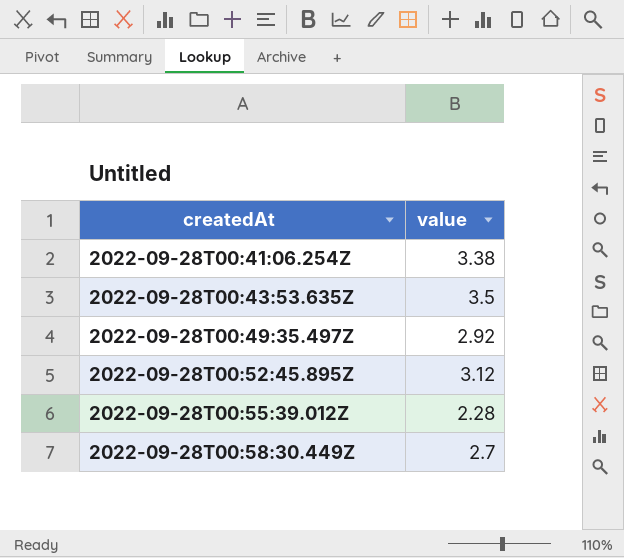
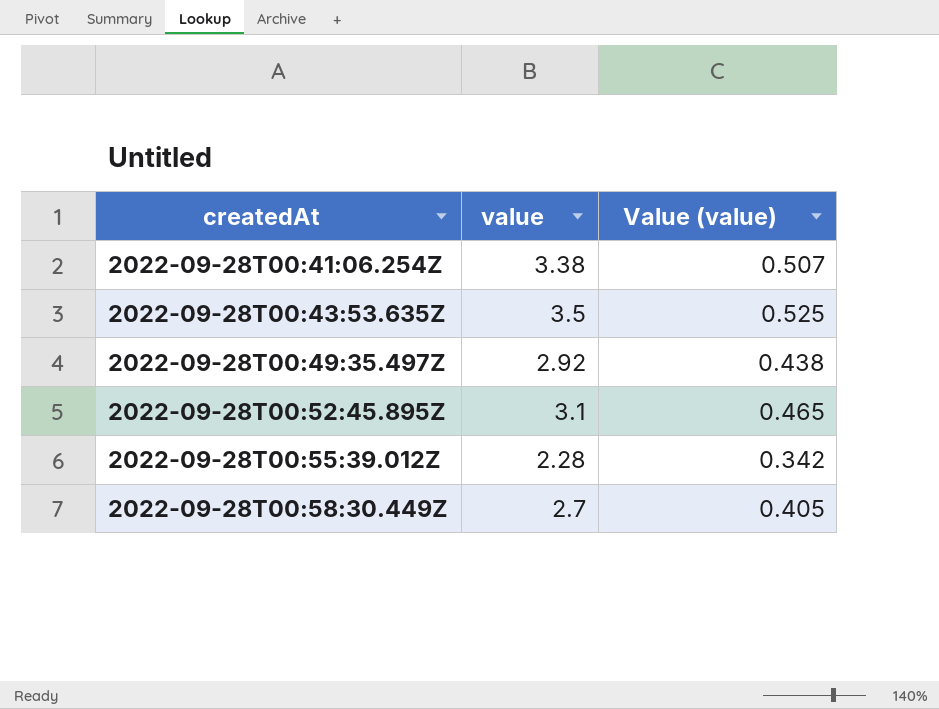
column Value (value) | formula: none -> [value] * 0.15
2022-09-28T00:52:45.895Z | value: 3.12 -> 3.1

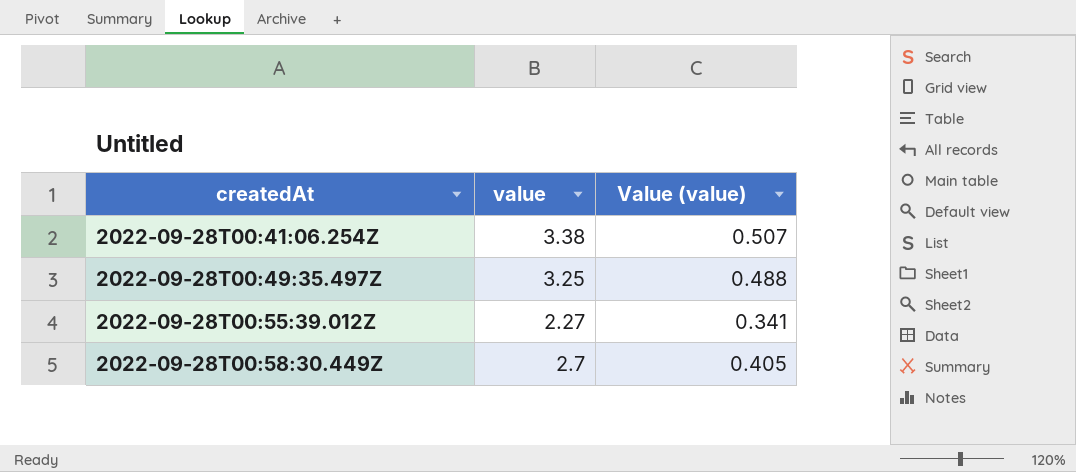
row 2022-09-28T00:43:53.635Z: 3.5 | 0.525 -> none
row 2022-09-28T00:52:45.895Z: 3.1 | 0.465 -> none
2022-09-28T00:49:35.497Z | value: 2.92 -> 3.25
2022-09-28T00:49:35.497Z | Value (value): 0.438 -> 0.488
2022-09-28T00:55:39.012Z | value: 2.28 -> 2.27
2022-09-28T00:55:39.012Z | Value (value): 0.342 -> 0.341

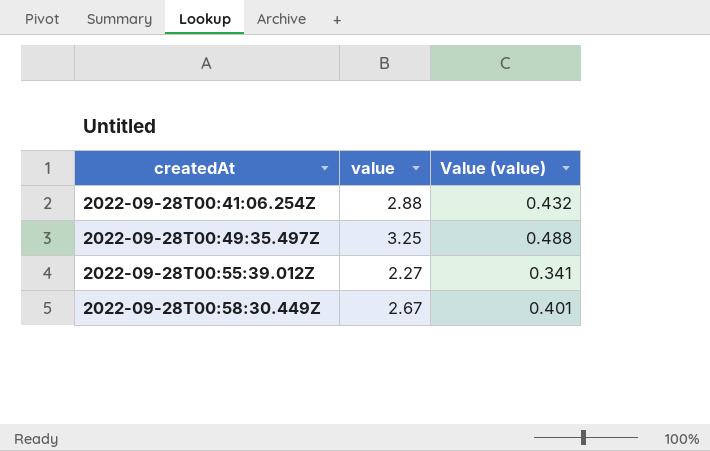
2022-09-28T00:41:06.254Z | value: 3.38 -> 2.88
2022-09-28T00:41:06.254Z | Value (value): 0.507 -> 0.432
2022-09-28T00:58:30.449Z | value: 2.7 -> 2.67
2022-09-28T00:58:30.449Z | Value (value): 0.405 -> 0.401

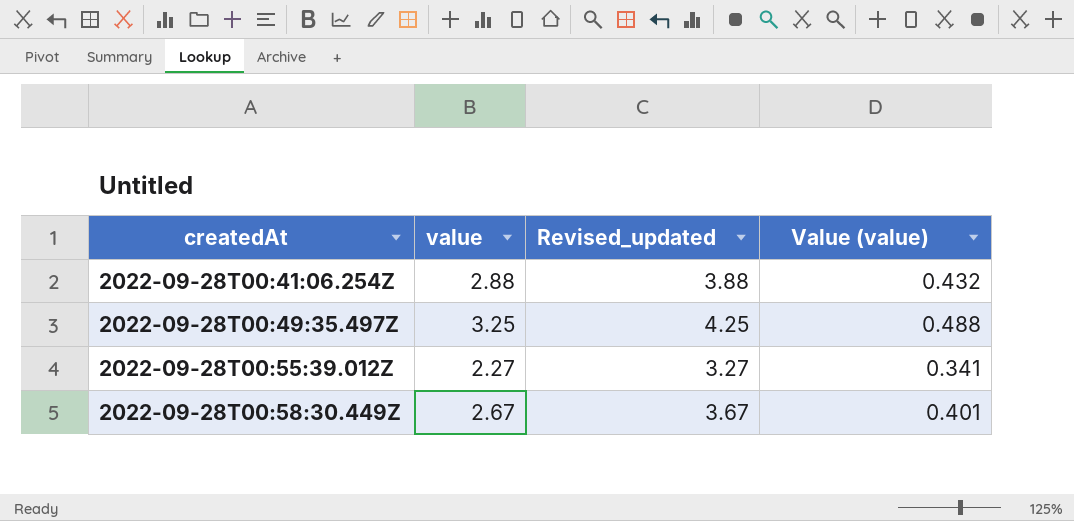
column Revised_updated | formula: none -> [value] + 1

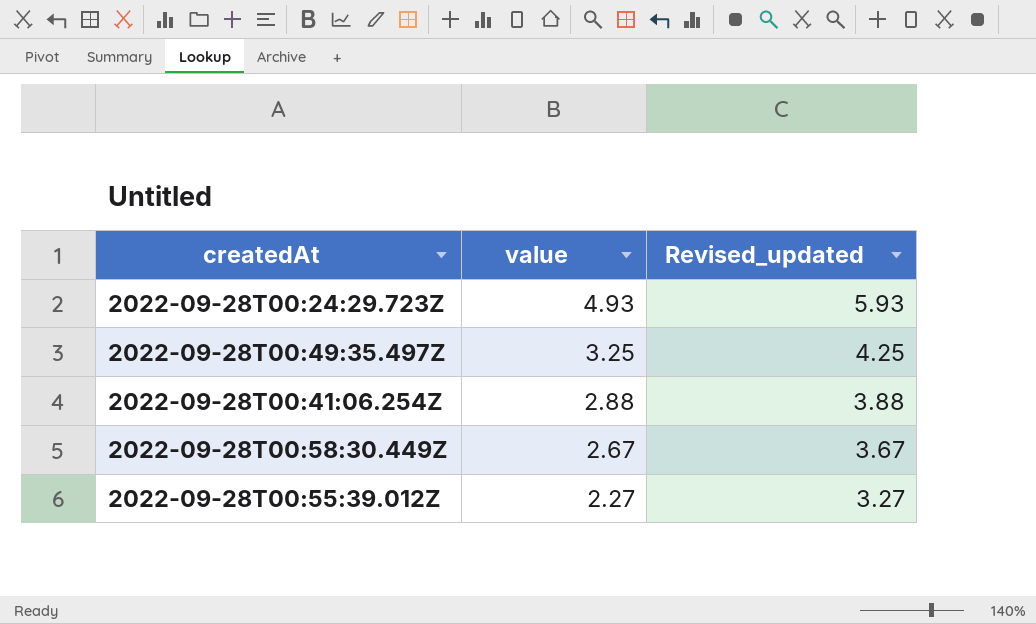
row order: createdAt ascending -> value descending
column Value (value) | formula: [value] * 0.15 -> none
row 2022-09-28T00:24:29.723Z: none -> 4.93 | 5.93

